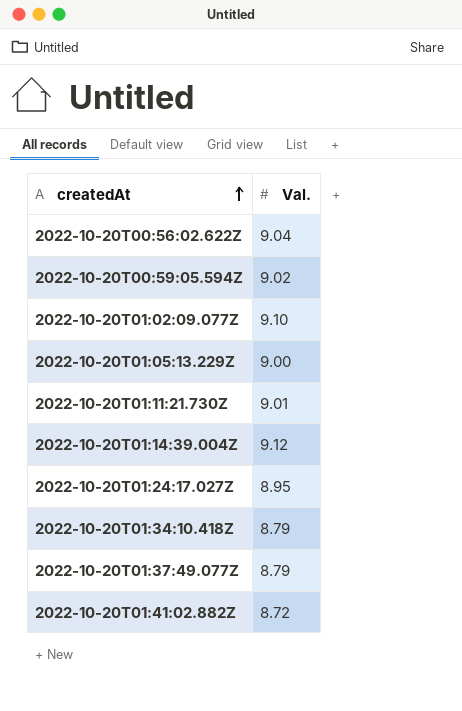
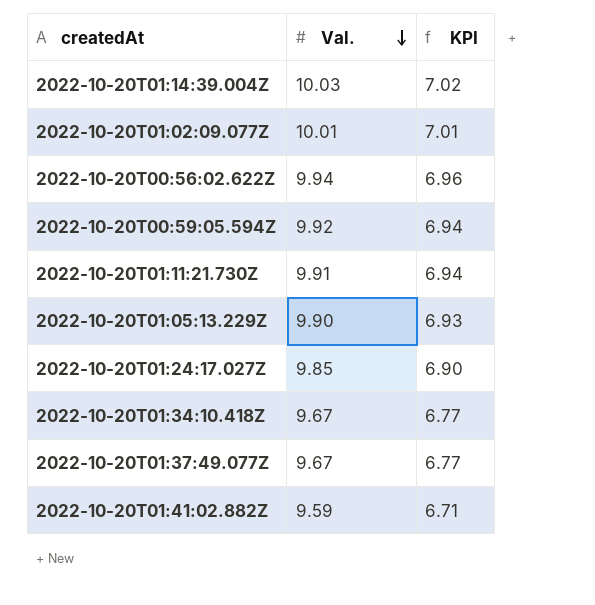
row order: createdAt ascending -> Val. descending
column KPI | formula: none -> [Val.] * 0.7
2022-10-20T01:14:39.004Z | Val.: 9.12 -> 10.03
2022-10-20T01:02:09.077Z | Val.: 9.10 -> 10.01
2022-10-20T00:56:02.622Z | Val.: 9.04 -> 9.94
2022-10-20T00:59:05.594Z | Val.: 9.02 -> 9.92
2022-10-20T01:11:21.730Z | Val.: 9.01 -> 9.91
2022-10-20T01:05:13.229Z | Val.: 9.00 -> 9.90
2022-10-20T01:24:17.027Z | Val.: 8.95 -> 9.85
2022-10-20T01:34:10.418Z | Val.: 8.79 -> 9.67
2022-10-20T01:37:49.077Z | Val.: 8.79 -> 9.67
2022-10-20T01:41:02.882Z | Val.: 8.72 -> 9.59

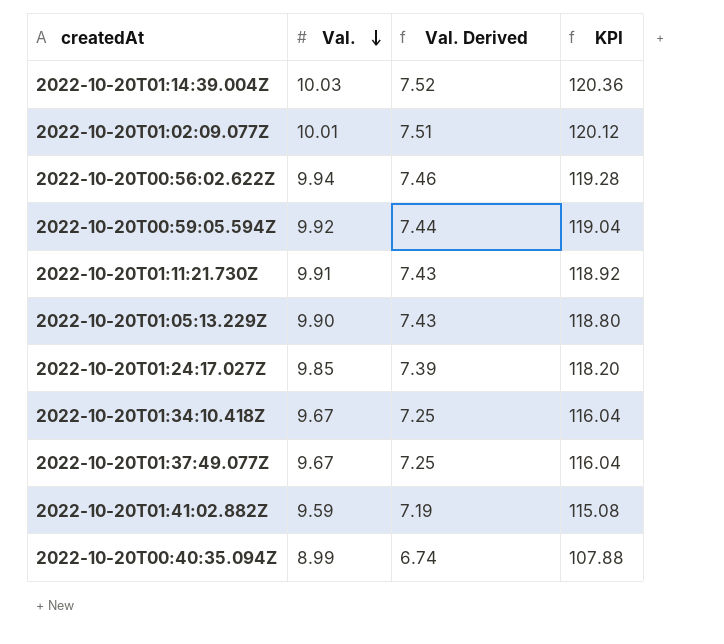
column Val. Derived | formula: none -> [Val.] * 0.75
column KPI | formula: [Val.] * 0.7 -> [Val.] * 12
row 2022-10-20T00:40:35.094Z: none -> 8.99 | 6.74 | 107.88

